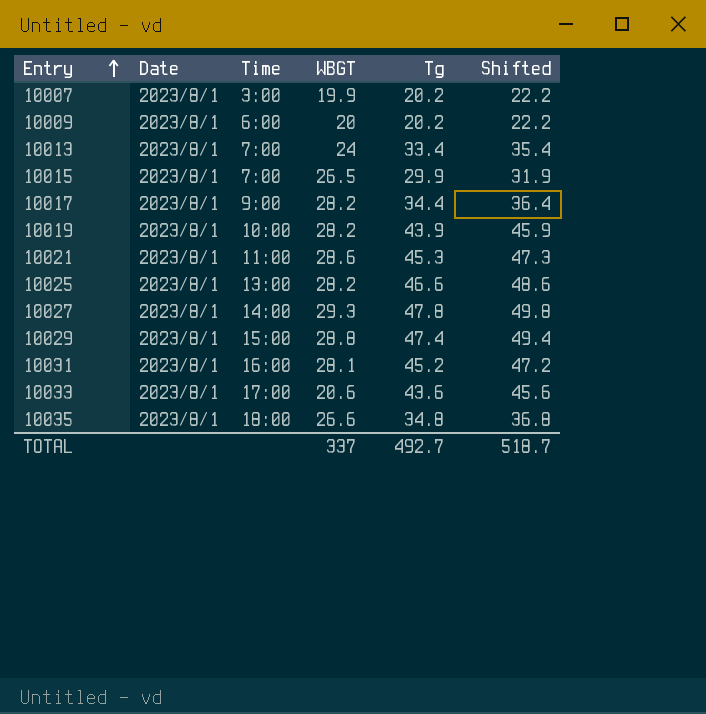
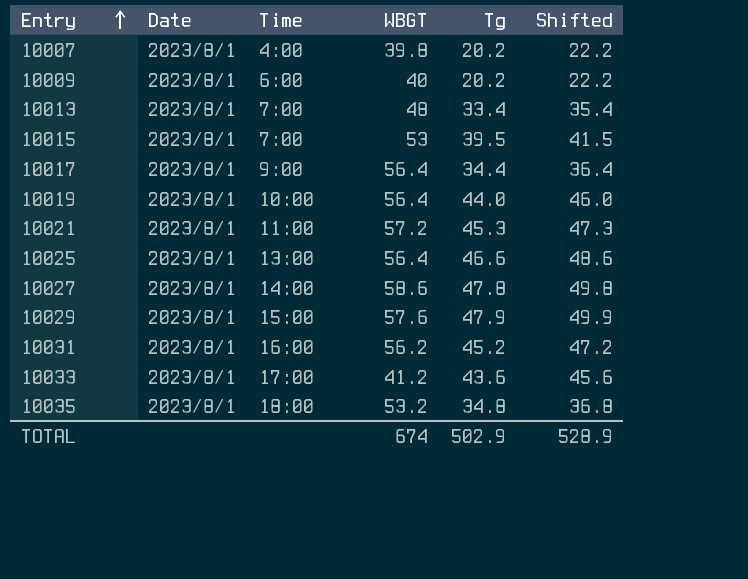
10007 | Time: 3:00 -> 4:00
10007 | WBGT: 19.9 -> 39.8
10009 | WBGT: 20 -> 40
10013 | WBGT: 24 -> 48
10015 | WBGT: 26.5 -> 53
10015 | Tg: 29.9 -> 39.5
10015 | Shifted: 31.9 -> 41.5
10017 | WBGT: 28.2 -> 56.4
10019 | WBGT: 28.2 -> 56.4
10019 | Tg: 43.9 -> 44.0
10019 | Shifted: 45.9 -> 46.0
10021 | WBGT: 28.6 -> 57.2
10025 | WBGT: 28.2 -> 56.4
10027 | WBGT: 29.3 -> 58.6
10029 | WBGT: 28.8 -> 57.6
10029 | Tg: 47.4 -> 47.9
10029 | Shifted: 49.4 -> 49.9
10031 | WBGT: 28.1 -> 56.2
10033 | WBGT: 20.6 -> 41.2
10035 | WBGT: 26.6 -> 53.2
TOTAL | WBGT: 337 -> 674
TOTAL | Tg: 492.7 -> 502.9
TOTAL | Shifted: 518.7 -> 528.9

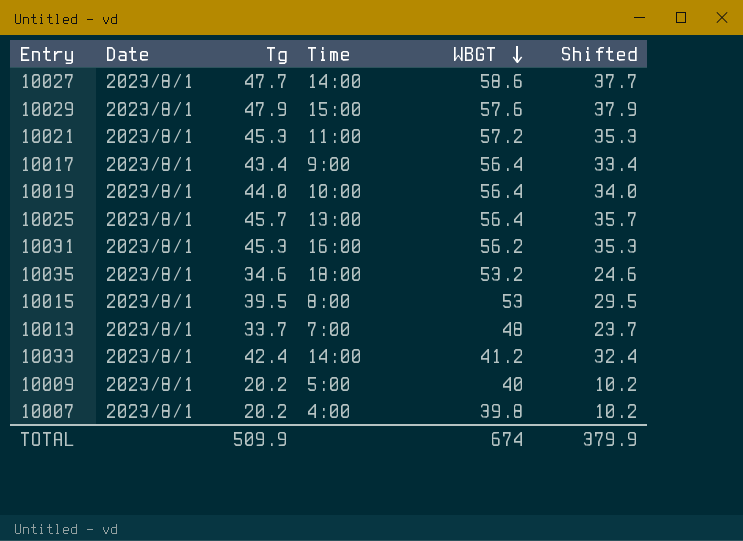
row order: Entry ascending -> WBGT descending
column Tg | position: 5 -> 3
column Shifted | formula: [Tg] + 2 -> [Tg] - 10
10027 | Tg: 47.8 -> 47.7
10017 | Tg: 34.4 -> 43.4
10025 | Tg: 46.6 -> 45.7
10031 | Tg: 45.2 -> 45.3
10035 | Tg: 34.8 -> 34.6
10015 | Time: 7:00 -> 8:00
10013 | Tg: 33.4 -> 33.7
10033 | Tg: 43.6 -> 42.4
10033 | Time: 17:00 -> 14:00
10009 | Time: 6:00 -> 5:00
TOTAL | Tg: 502.9 -> 509.9
TOTAL | Shifted: 528.9 -> 379.9

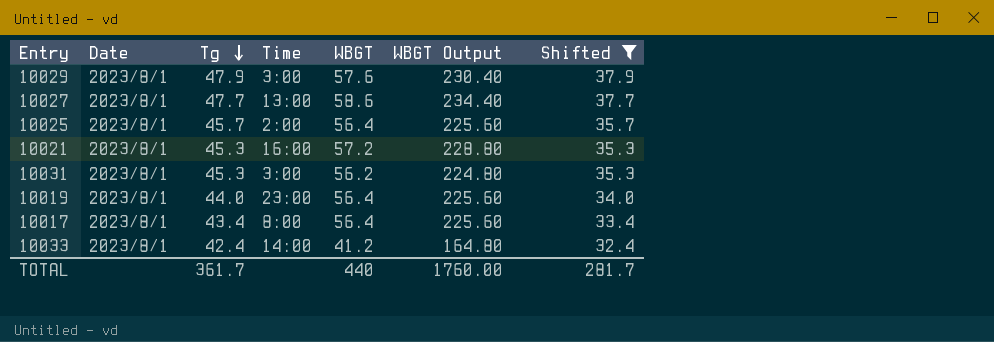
filter: none -> Shifted >= 32.4
row order: WBGT descending -> Tg descending
column WBGT Output | formula: none -> [WBGT] * 4
10029 | Time: 15:00 -> 3:00
10027 | Time: 14:00 -> 13:00
10025 | Time: 13:00 -> 2:00
10021 | Time: 11:00 -> 16:00
10031 | Time: 16:00 -> 3:00
10019 | Time: 10:00 -> 23:00
10017 | Time: 9:00 -> 8:00
TOTAL | Tg: 509.9 -> 361.7
TOTAL | WBGT: 674 -> 440
TOTAL | Shifted: 379.9 -> 281.7

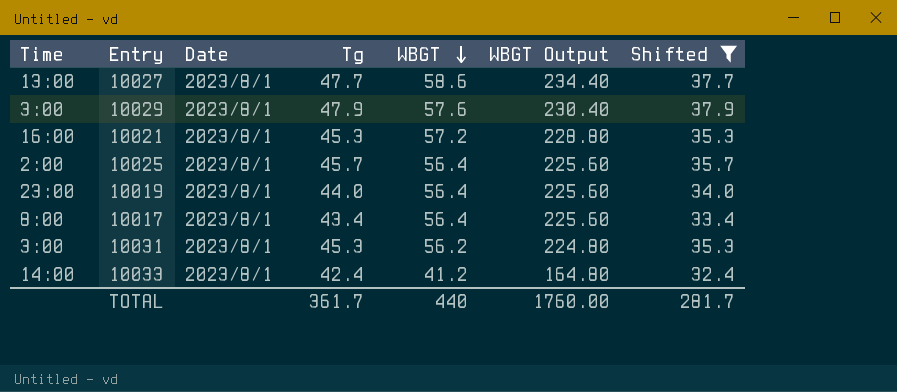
row order: Tg descending -> WBGT descending
column Time | position: 4 -> 1

